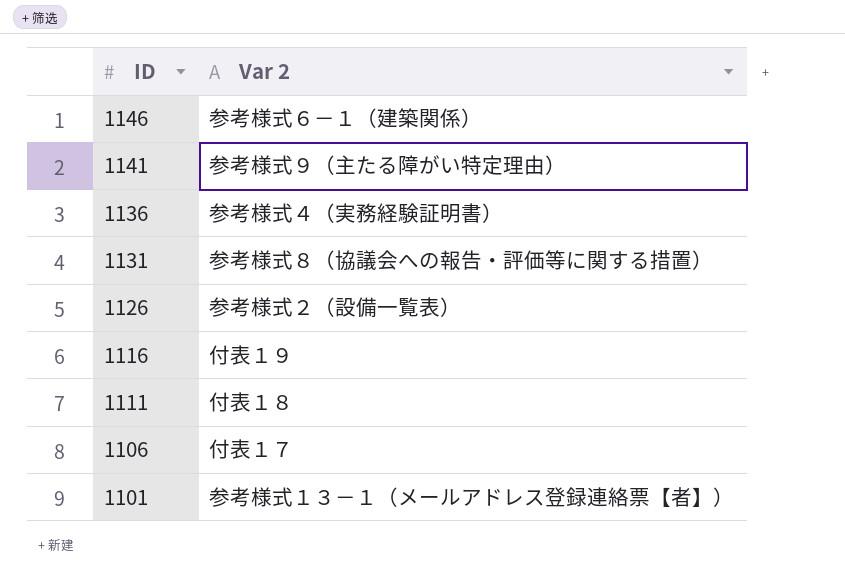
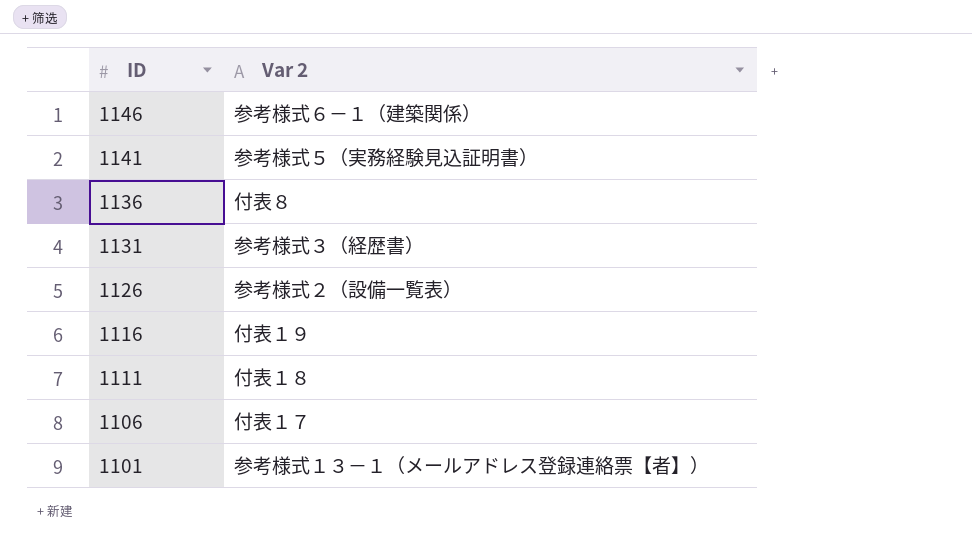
1141 | Var 2: 参考様式９（主たる障がい特定理由） -> 参考様式５（実務経験見込証明書）
1136 | Var 2: 参考様式４（実務経験証明書） -> 付表８
1131 | Var 2: 参考様式８（協議会への報告・評価等に関する措置） -> 参考様式３（経歴書）

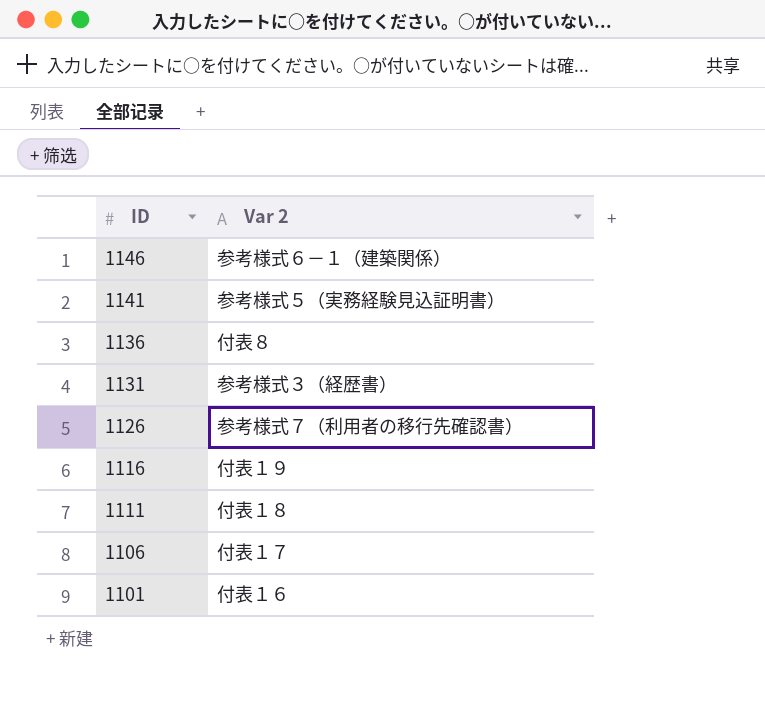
1126 | Var 2: 参考様式２（設備一覧表） -> 参考様式７（利用者の移行先確認書）
1101 | Var 2: 参考様式１３－１（メールアドレス登録連絡票【者】） -> 付表１６

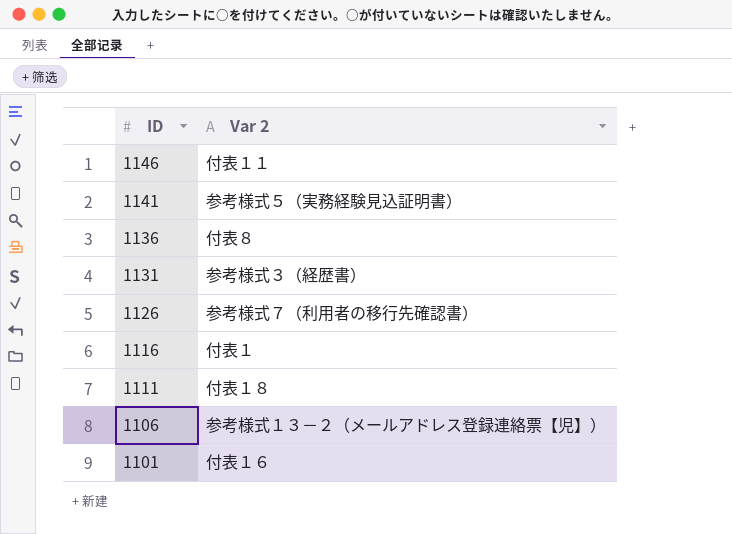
1146 | Var 2: 参考様式６－１（建築関係） -> 付表１１
1116 | Var 2: 付表１９ -> 付表１
1106 | Var 2: 付表１７ -> 参考様式１３－２（メールアドレス登録連絡票【児】）

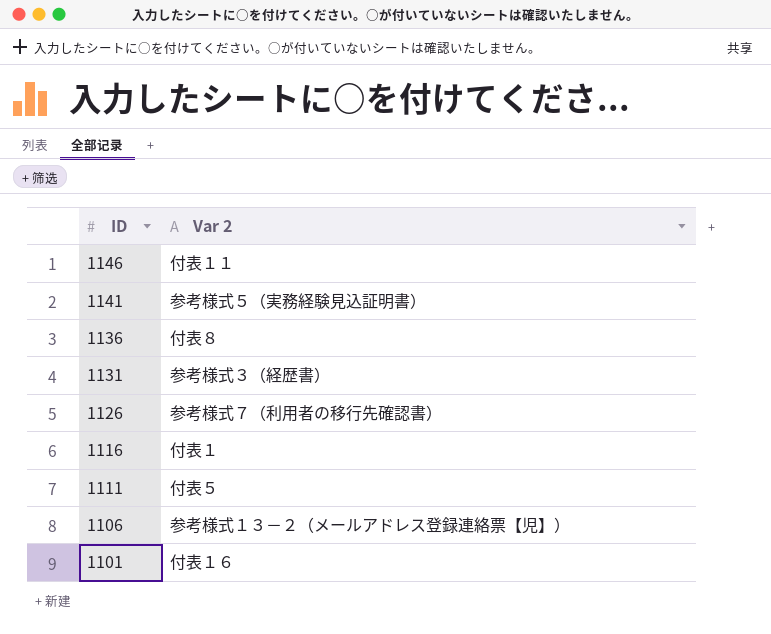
1111 | Var 2: 付表１８ -> 付表５

